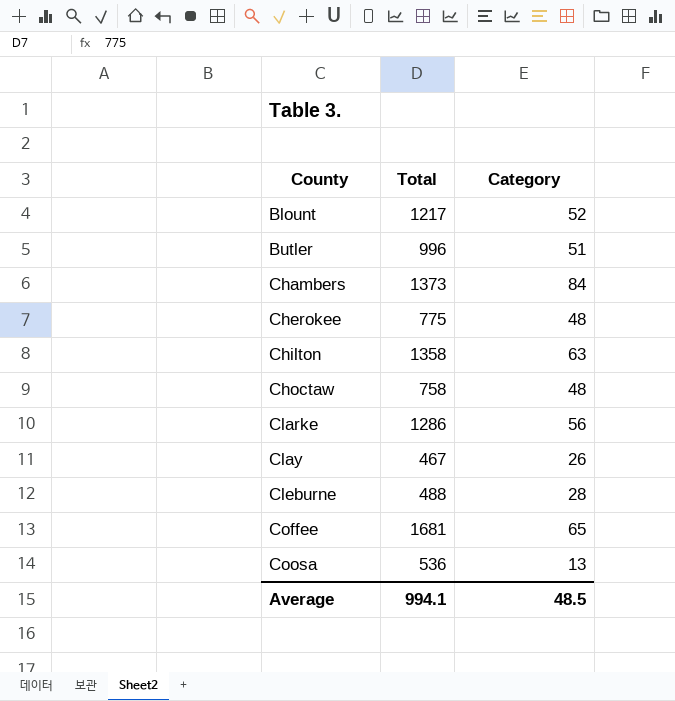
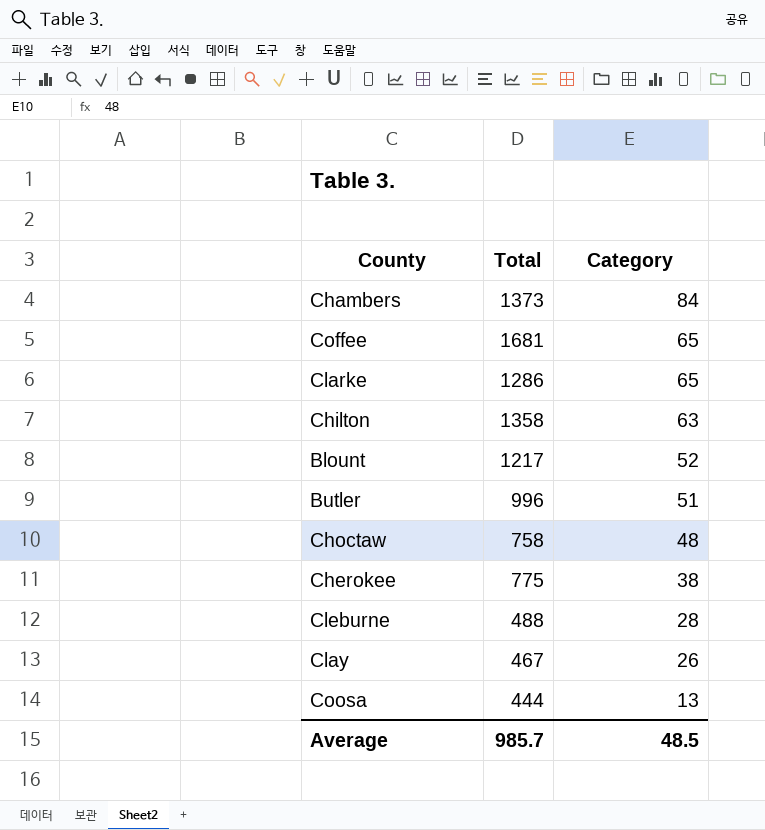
row order: County ascending -> Category descending
Clarke | Category: 56 -> 65
Cherokee | Category: 48 -> 38
Coosa | Total: 536 -> 444
Average | Total: 994.1 -> 985.7

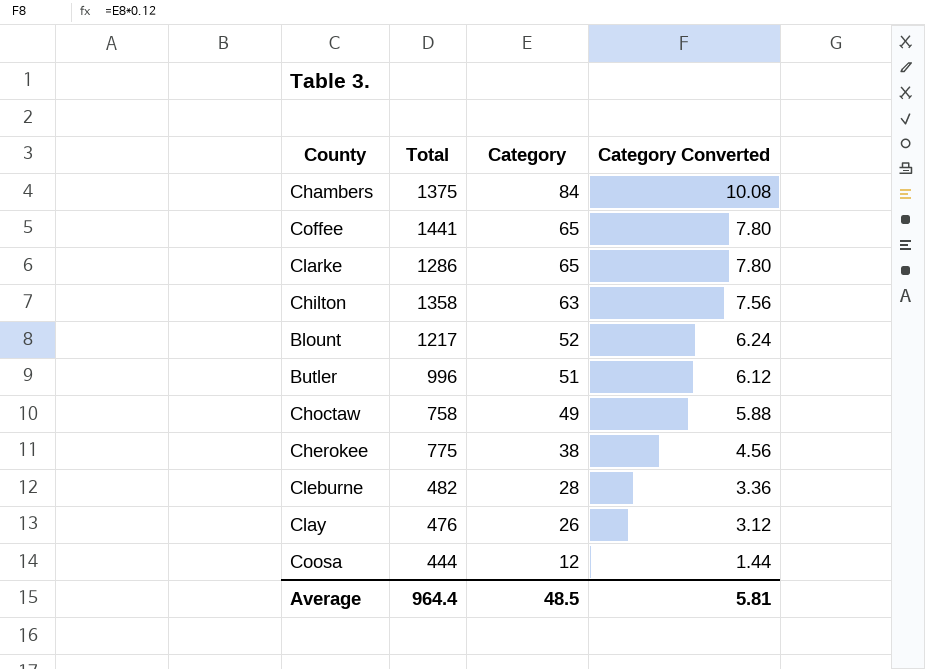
column Category Converted | formula: none -> [Category] * 0.12
Chambers | Total: 1373 -> 1375
Coffee | Total: 1681 -> 1441
Choctaw | Category: 48 -> 49
Cleburne | Total: 488 -> 482
Clay | Total: 467 -> 476
Coosa | Category: 13 -> 12
Average | Total: 985.7 -> 964.4

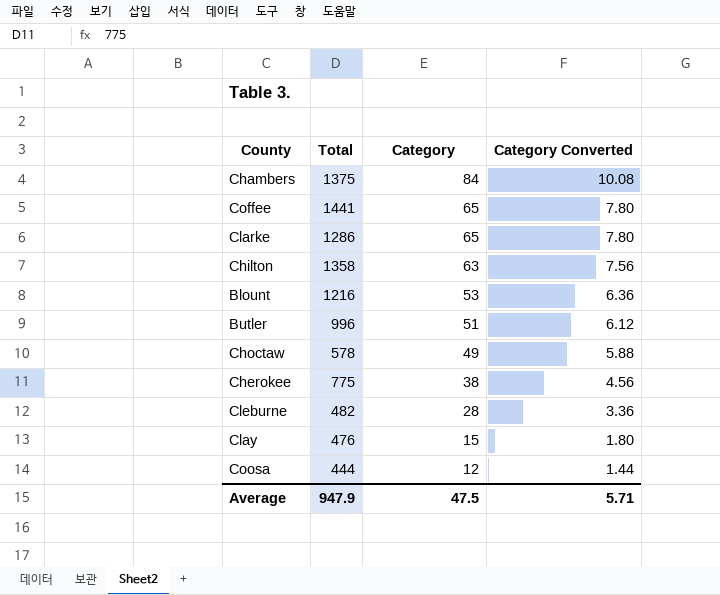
Blount | Total: 1217 -> 1216
Blount | Category: 52 -> 53
Blount | Category Converted: 6.24 -> 6.36
Choctaw | Total: 758 -> 578
Clay | Category: 26 -> 15
Clay | Category Converted: 3.12 -> 1.80
Average | Total: 964.4 -> 947.9
Average | Category: 48.5 -> 47.5
Average | Category Converted: 5.81 -> 5.71

